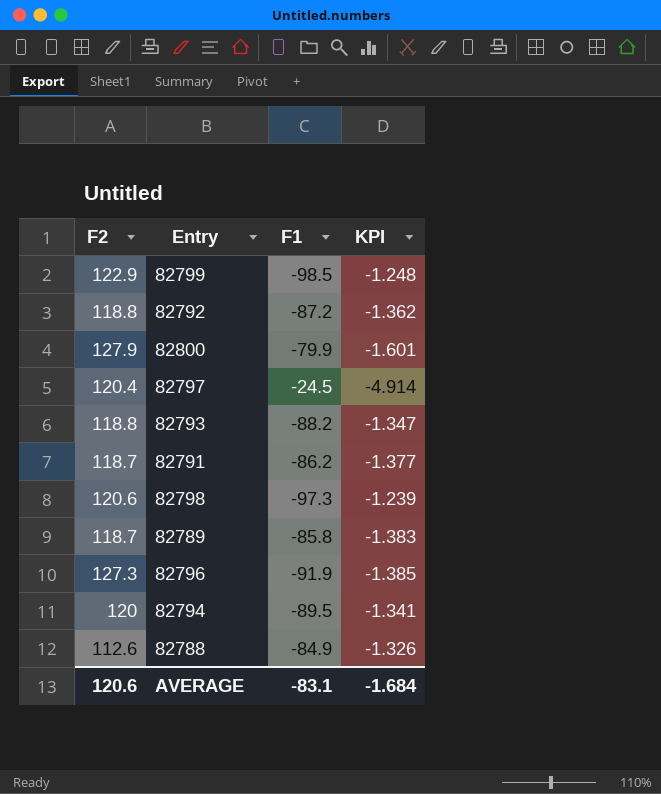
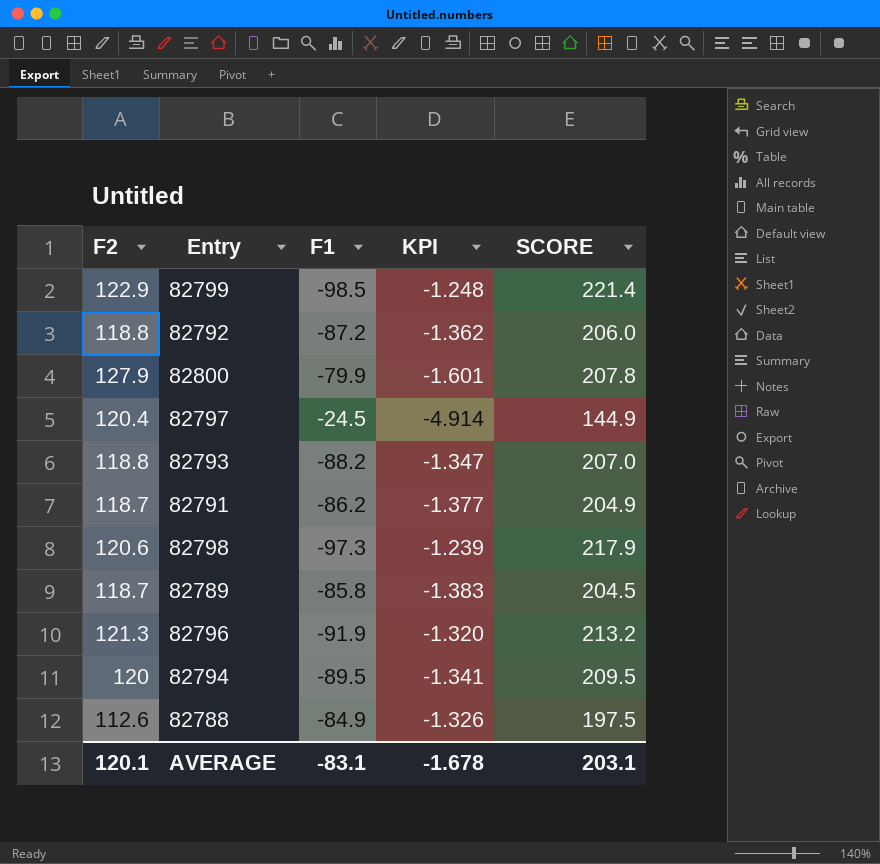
column SCORE | formula: none -> [F2] - [F1]
82796 | F2: 127.3 -> 121.3
82796 | KPI: -1.385 -> -1.320
AVERAGE | F2: 120.6 -> 120.1
AVERAGE | KPI: -1.684 -> -1.678

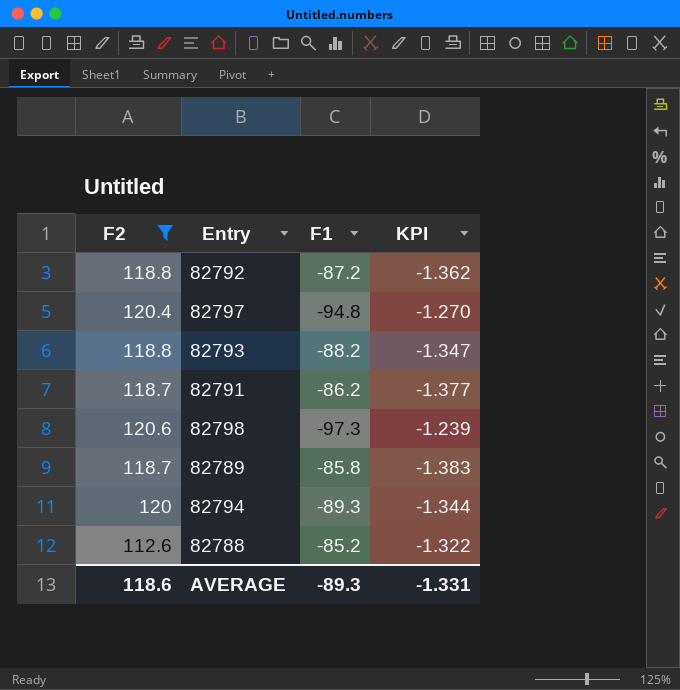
filter: none -> F2 <= 120.6
column SCORE | formula: [F2] - [F1] -> none
82797 | F1: -24.5 -> -94.8
82797 | KPI: -4.914 -> -1.270
82794 | F1: -89.5 -> -89.3
82794 | KPI: -1.341 -> -1.344
82788 | F1: -84.9 -> -85.2
82788 | KPI: -1.326 -> -1.322
AVERAGE | F2: 120.1 -> 118.6
AVERAGE | F1: -83.1 -> -89.3
AVERAGE | KPI: -1.678 -> -1.331

